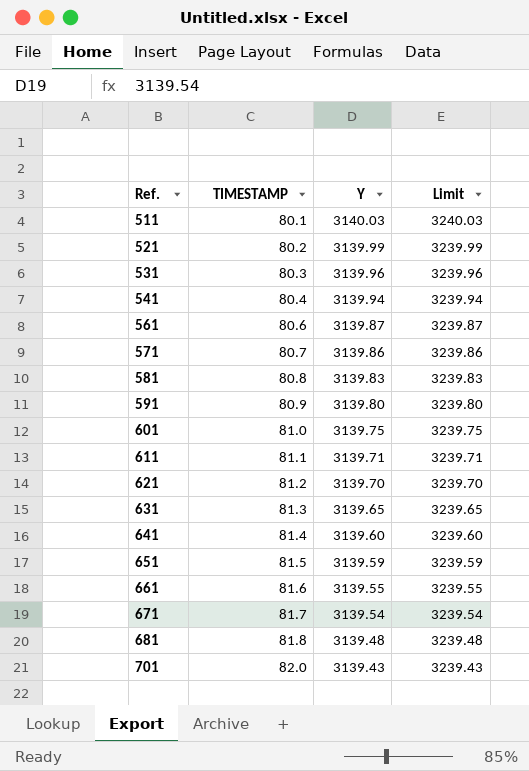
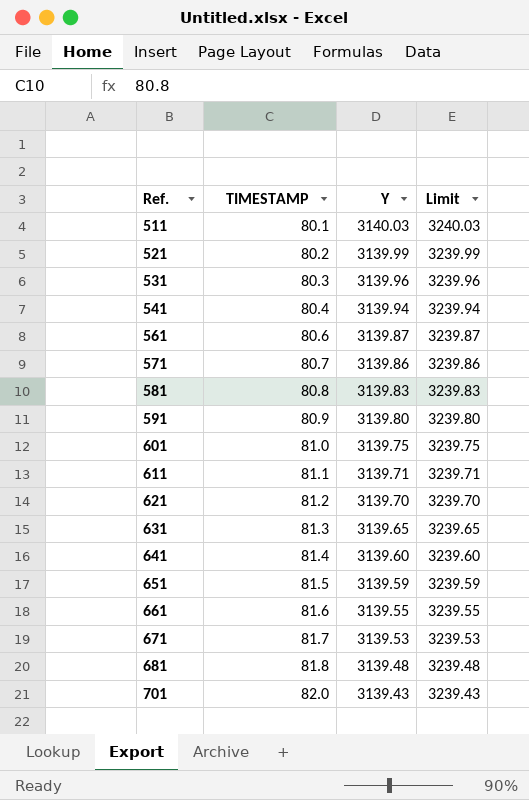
671 | Y: 3139.54 -> 3139.53
671 | Limit: 3239.54 -> 3239.53

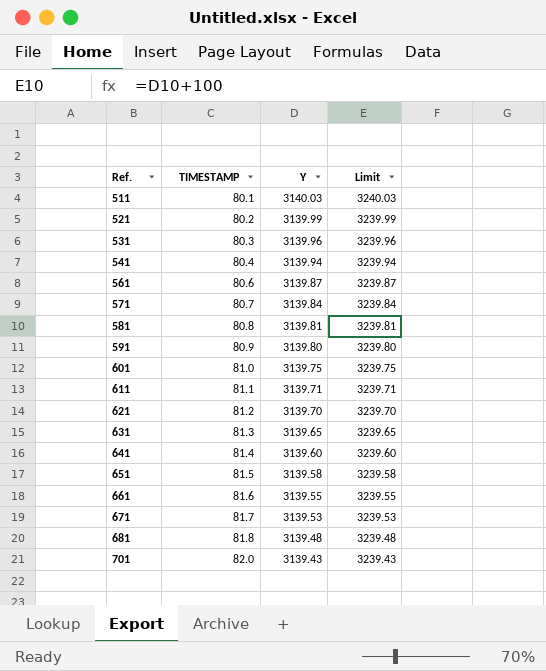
571 | Y: 3139.86 -> 3139.84
571 | Limit: 3239.86 -> 3239.84
581 | Y: 3139.83 -> 3139.81
581 | Limit: 3239.83 -> 3239.81
651 | Y: 3139.59 -> 3139.58
651 | Limit: 3239.59 -> 3239.58

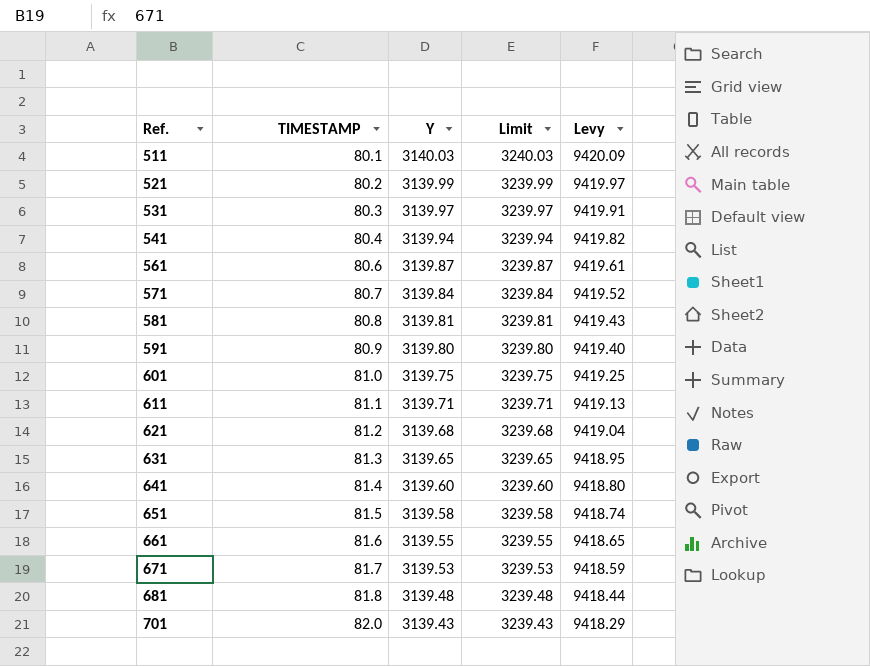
column Levy | formula: none -> [Y] * 3
531 | Y: 3139.96 -> 3139.97
531 | Limit: 3239.96 -> 3239.97
621 | Y: 3139.70 -> 3139.68
621 | Limit: 3239.70 -> 3239.68

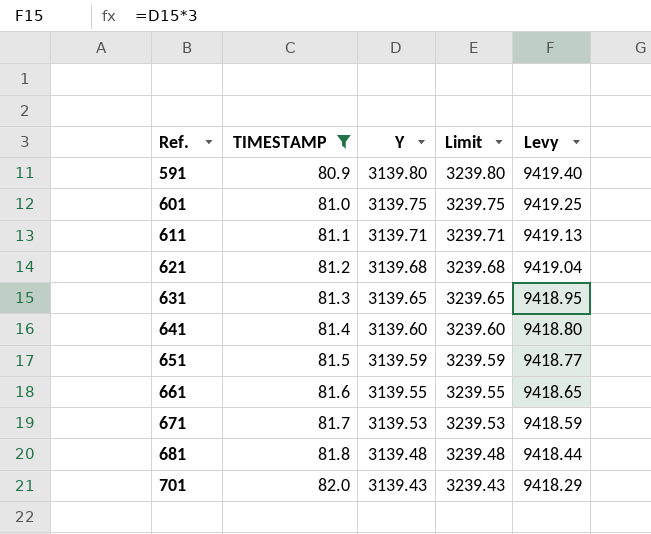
filter: none -> TIMESTAMP >= 80.9
651 | Y: 3139.58 -> 3139.59
651 | Limit: 3239.58 -> 3239.59
651 | Levy: 9418.74 -> 9418.77

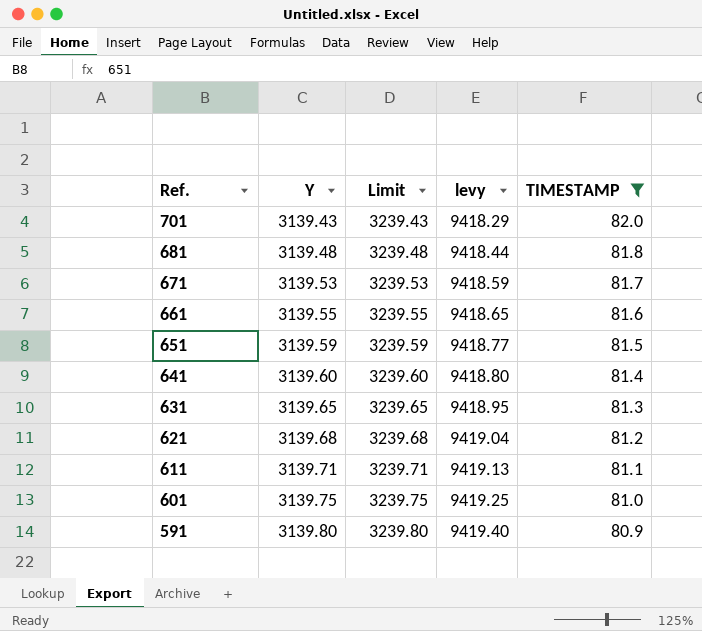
row order: Ref. ascending -> Ref. descending
column name: Levy -> levy
column TIMESTAMP | position: 2 -> 5

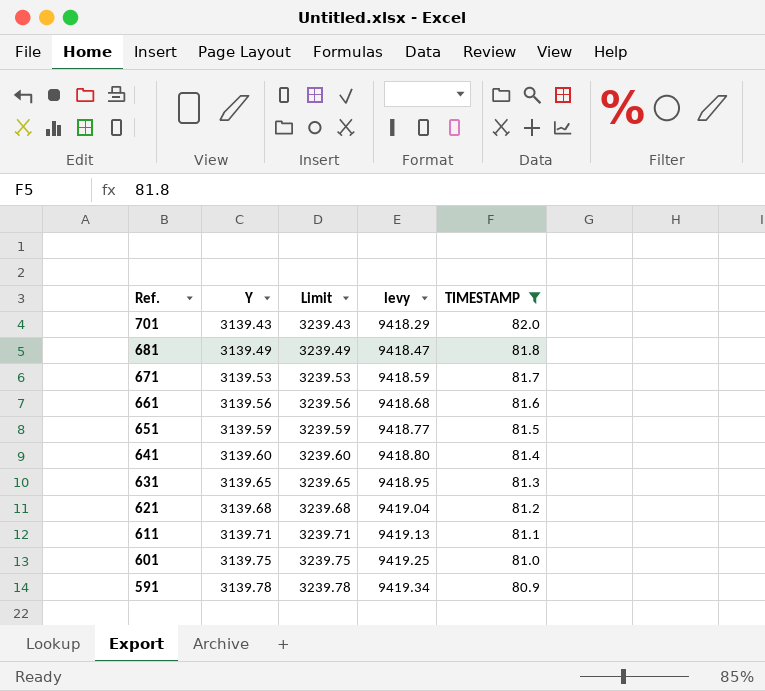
681 | Y: 3139.48 -> 3139.49
681 | Limit: 3239.48 -> 3239.49
681 | levy: 9418.44 -> 9418.47
661 | Y: 3139.55 -> 3139.56
661 | Limit: 3239.55 -> 3239.56
661 | levy: 9418.65 -> 9418.68
591 | Y: 3139.80 -> 3139.78
591 | Limit: 3239.80 -> 3239.78
591 | levy: 9419.40 -> 9419.34

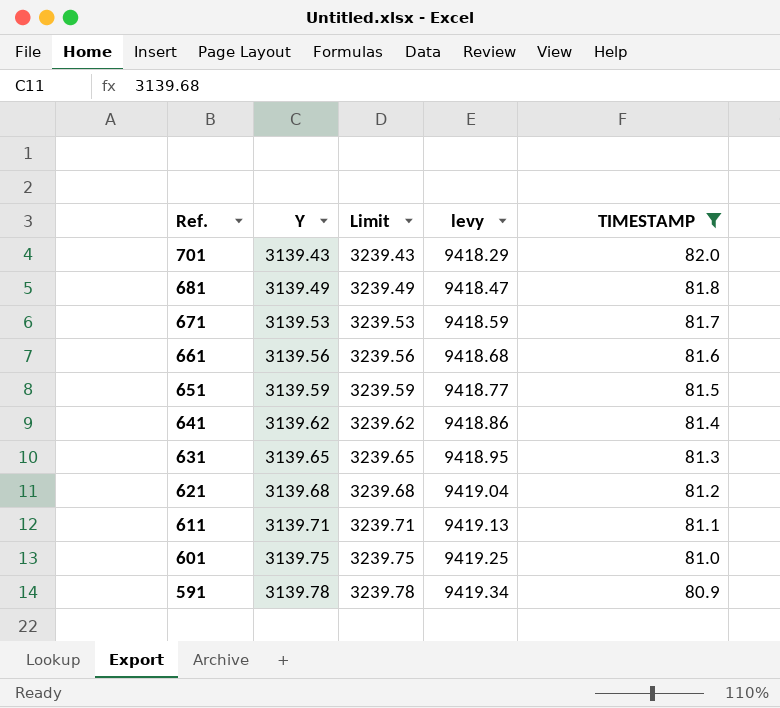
641 | Y: 3139.60 -> 3139.62
641 | Limit: 3239.60 -> 3239.62
641 | levy: 9418.80 -> 9418.86

